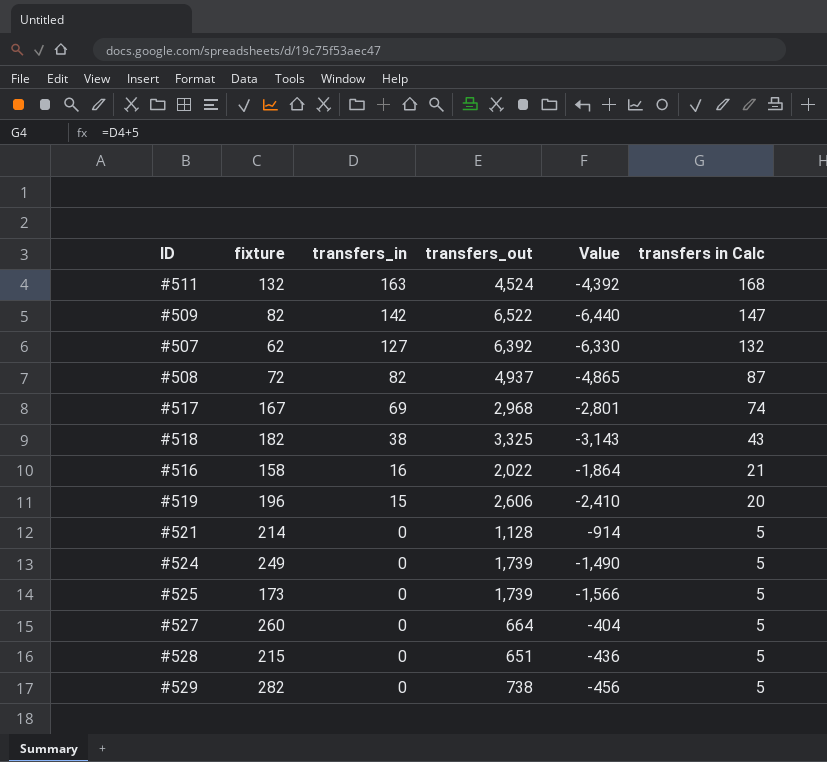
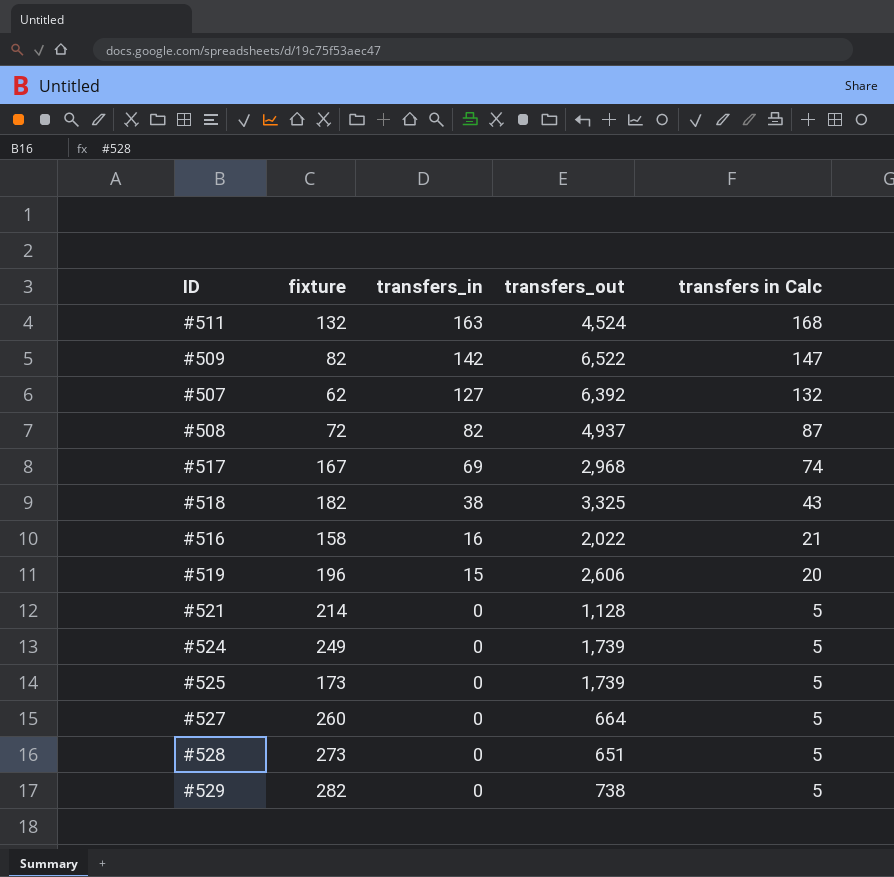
column Value | formula: [fixture] - [transfers_out] -> none
#528 | fixture: 215 -> 273

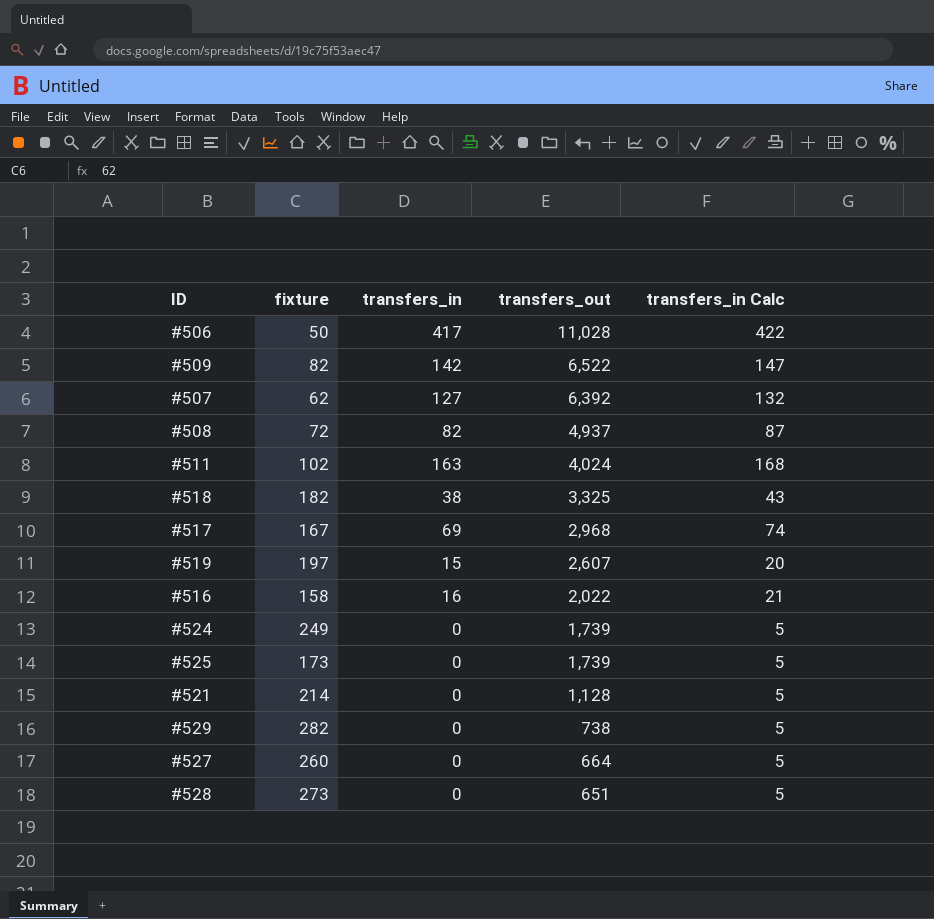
row order: transfers_in descending -> transfers_out descending
column name: transfers in Calc -> transfers_in Calc
row #506: none -> 50 | 417 | 11,028 | 422
#511 | fixture: 132 -> 102
#511 | transfers_out: 4,524 -> 4,024
#519 | fixture: 196 -> 197
#519 | transfers_out: 2,606 -> 2,607

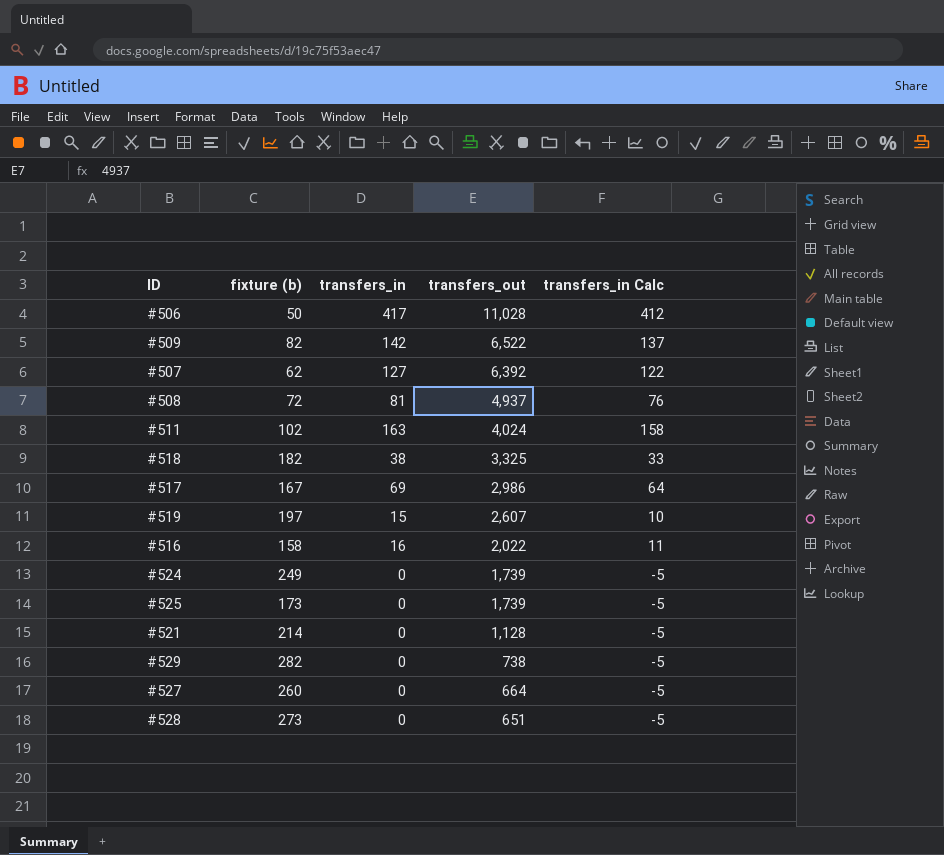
column name: fixture -> fixture (b)
column transfers_in Calc | formula: [transfers_in] + 5 -> [transfers_in] - 5
#508 | transfers_in: 82 -> 81
#517 | transfers_out: 2,968 -> 2,986

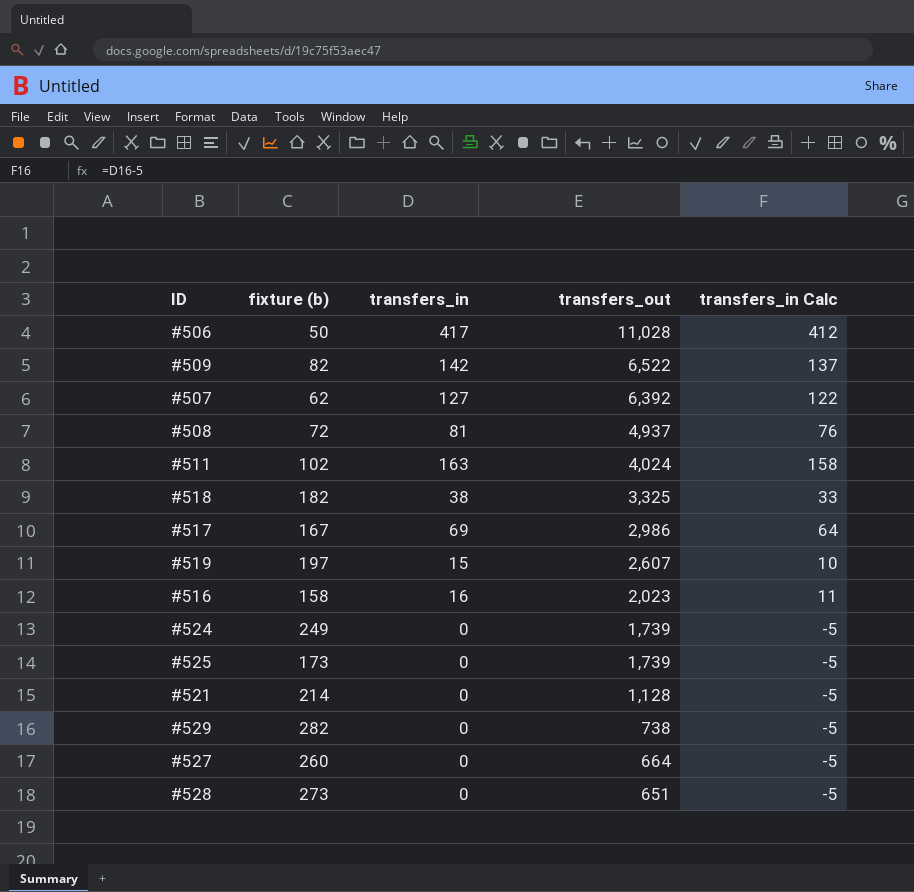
#516 | transfers_out: 2,022 -> 2,023

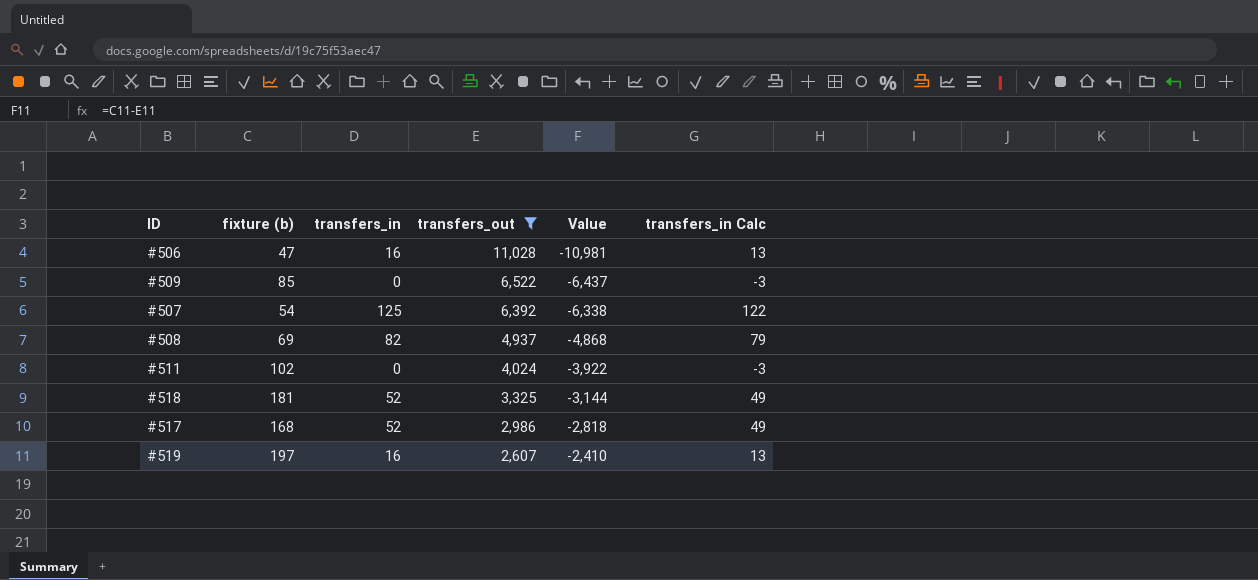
filter: none -> transfers_out >= 2,607
column Value | formula: none -> [fixture (b)] - [transfers_out]
column transfers_in Calc | formula: [transfers_in] - 5 -> [transfers_in] - 3
#506 | fixture (b): 50 -> 47
#506 | transfers_in: 417 -> 16
#509 | fixture (b): 82 -> 85
#509 | transfers_in: 142 -> 0
#507 | fixture (b): 62 -> 54
#507 | transfers_in: 127 -> 125
#508 | fixture (b): 72 -> 69
#508 | transfers_in: 81 -> 82
#511 | transfers_in: 163 -> 0
#518 | fixture (b): 182 -> 181
#518 | transfers_in: 38 -> 52
#517 | fixture (b): 167 -> 168
#517 | transfers_in: 69 -> 52
#519 | transfers_in: 15 -> 16

